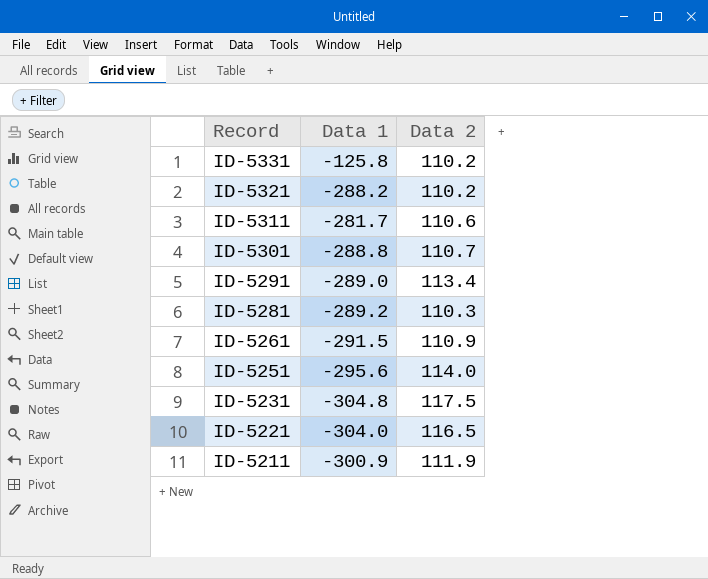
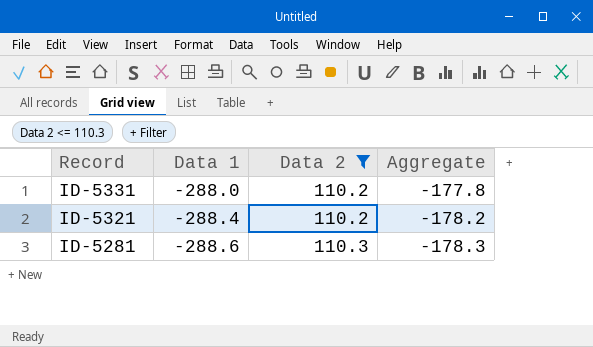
filter: none -> Data 2 <= 110.3
column Aggregate | formula: none -> [Data 1] + [Data 2]
ID-5331 | Data 1: -125.8 -> -288.0
ID-5321 | Data 1: -288.2 -> -288.4
ID-5281 | Data 1: -289.2 -> -288.6

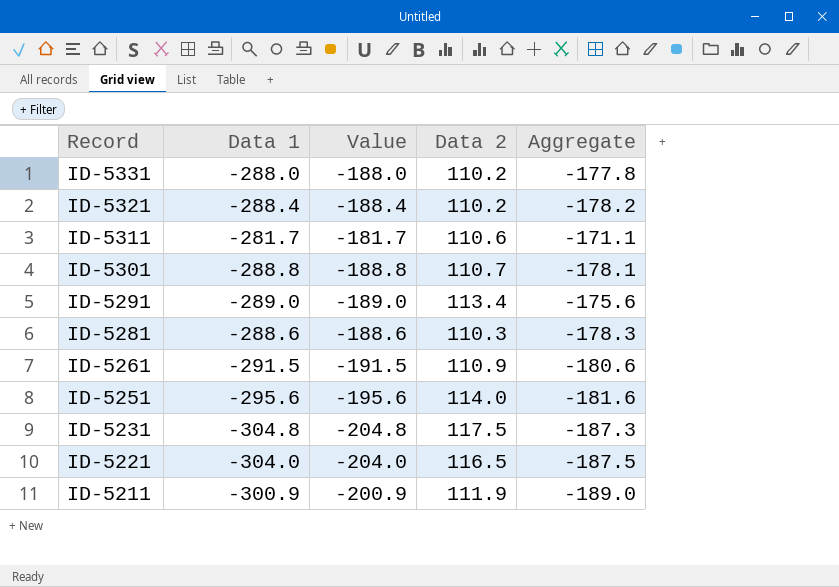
filter: Data 2 <= 110.3 -> none
column Value | formula: none -> [Data 1] + 100

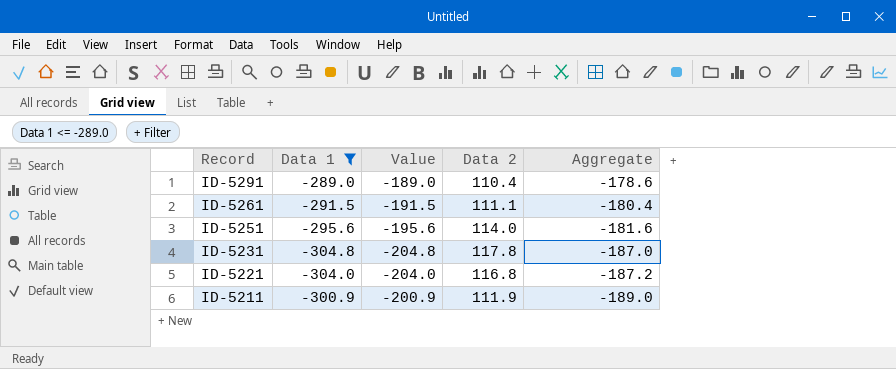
filter: none -> Data 1 <= -289.0
ID-5291 | Data 2: 113.4 -> 110.4
ID-5291 | Aggregate: -175.6 -> -178.6
ID-5261 | Data 2: 110.9 -> 111.1
ID-5261 | Aggregate: -180.6 -> -180.4
ID-5231 | Data 2: 117.5 -> 117.8
ID-5231 | Aggregate: -187.3 -> -187.0
ID-5221 | Data 2: 116.5 -> 116.8
ID-5221 | Aggregate: -187.5 -> -187.2

